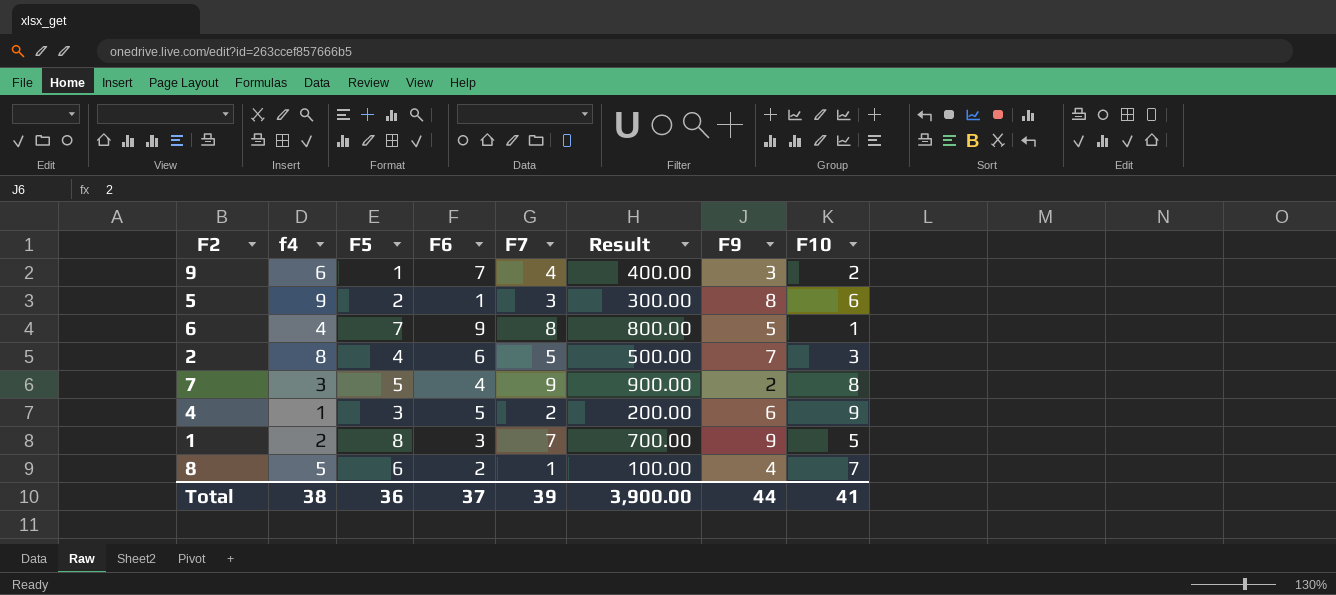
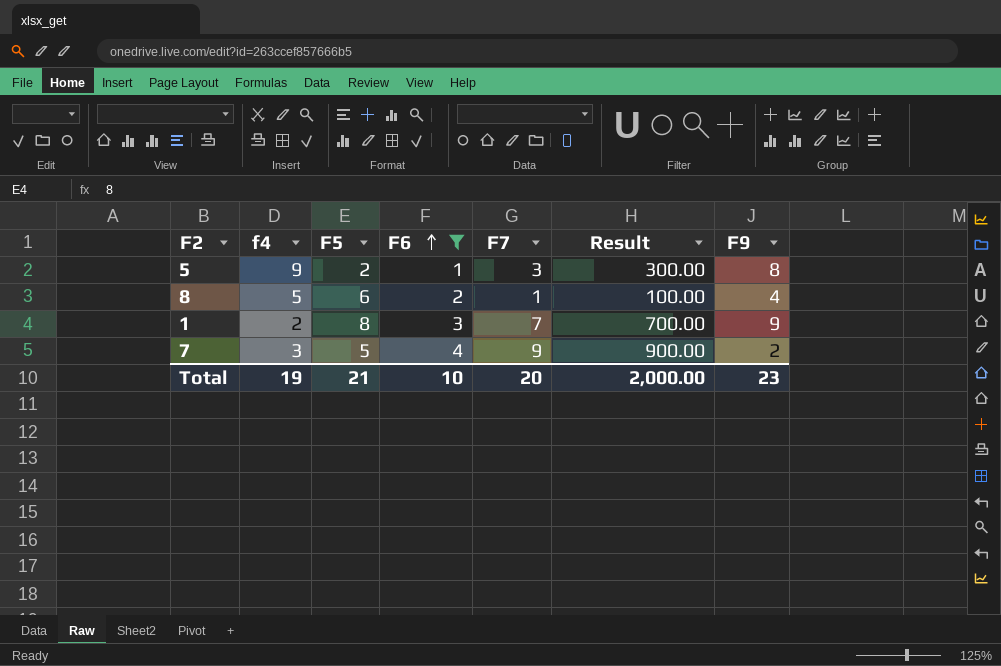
filter: none -> F6 <= 4
row order: none -> F6 ascending
column F10 | position: 8 -> none
Total | f4: 38 -> 19
Total | F5: 36 -> 21
Total | F6: 37 -> 10
Total | F7: 39 -> 20
Total | Result: 3,900.00 -> 2,000.00
Total | F9: 44 -> 23

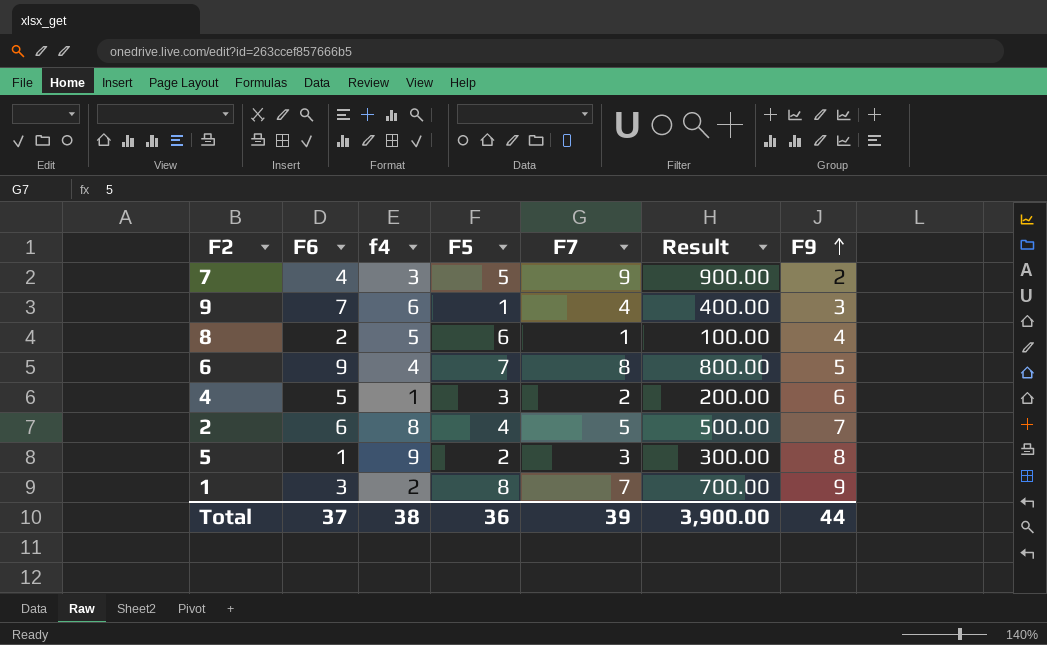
filter: F6 <= 4 -> none
row order: F6 ascending -> F9 ascending
column F6 | position: 4 -> 2
Total | F6: 10 -> 37
Total | f4: 19 -> 38
Total | F5: 21 -> 36
Total | F7: 20 -> 39
Total | Result: 2,000.00 -> 3,900.00
Total | F9: 23 -> 44

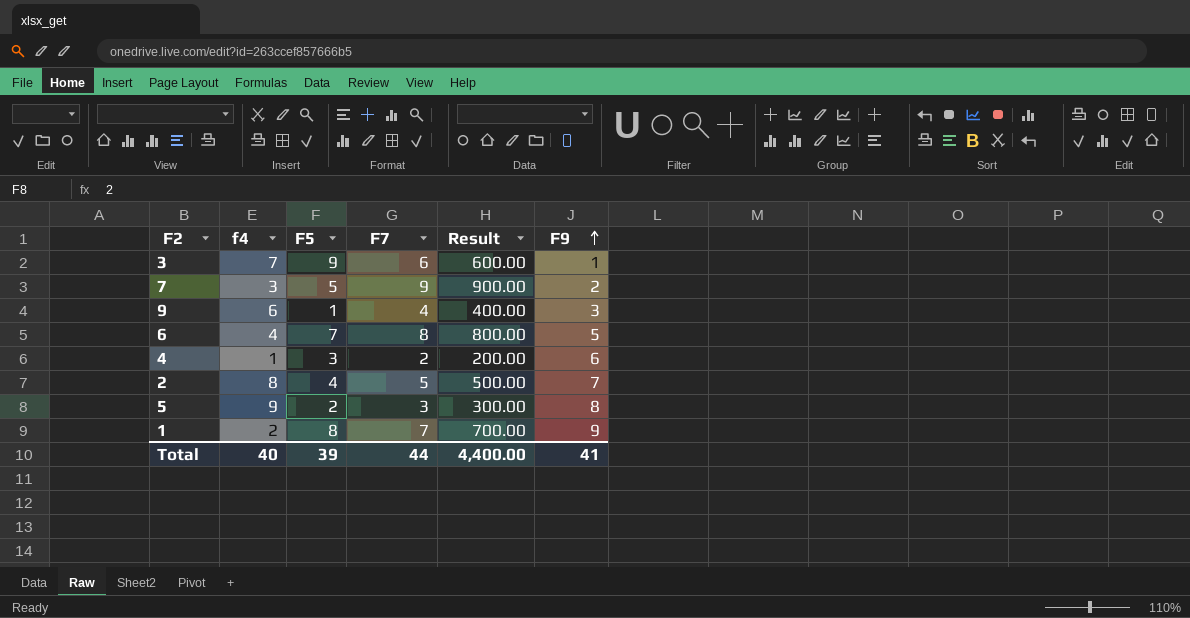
column F6 | position: 2 -> none
row 8: 2 | 5 | 6 | 1 | 100.00 | 4 -> none
row 3: none -> 7 | 9 | 6 | 600.00 | 1
Total | f4: 38 -> 40
Total | F5: 36 -> 39
Total | F7: 39 -> 44
Total | Result: 3,900.00 -> 4,400.00
Total | F9: 44 -> 41

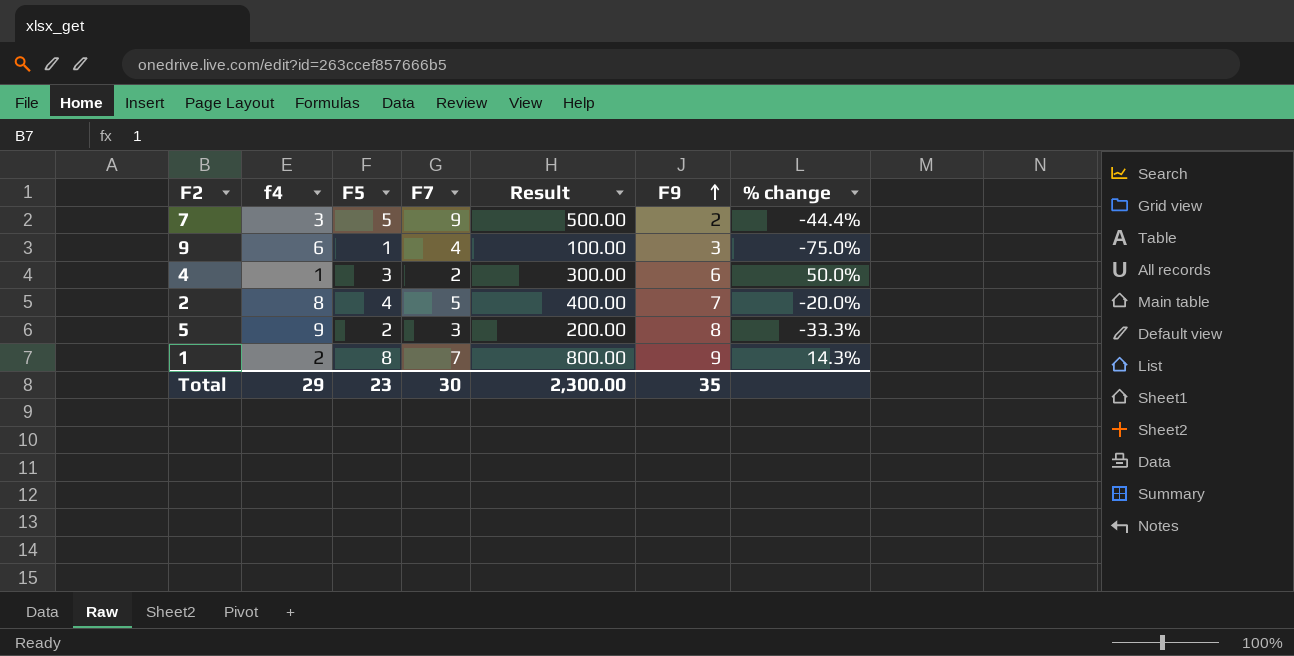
column Result | formula: [F7] * 100 -> [F5] * 100
column % change | formula: none -> ([F5] - [F7]) / [F7]
row 3: 7 | 9 | 6 | 600.00 | 1 -> none
row 6: 4 | 7 | 8 | 800.00 | 5 -> none
Total | f4: 40 -> 29
Total | F5: 39 -> 23
Total | F7: 44 -> 30
Total | Result: 4,400.00 -> 2,300.00
Total | F9: 41 -> 35

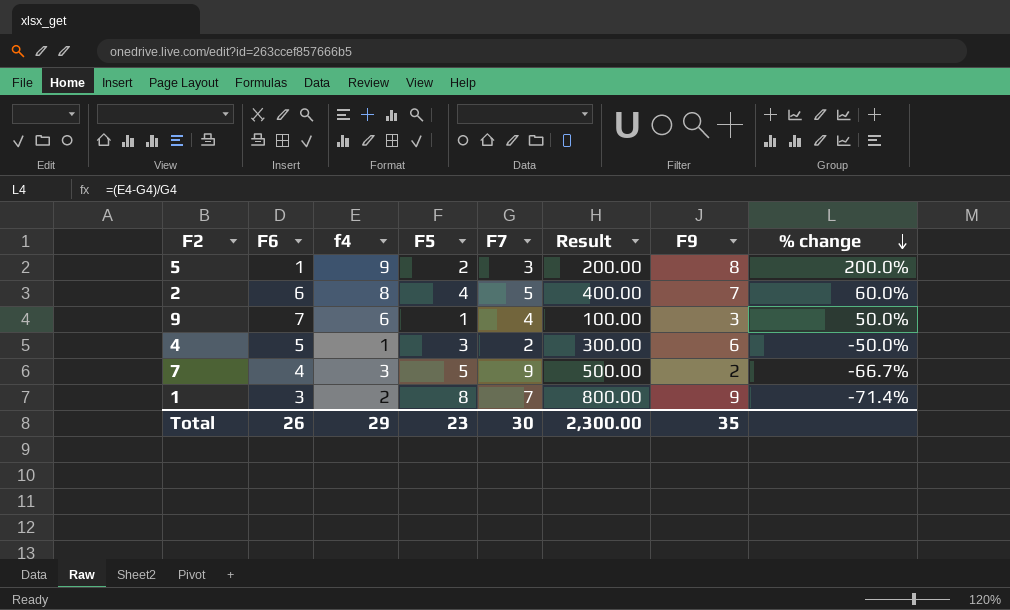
row order: F9 ascending -> % change descending
column F6 | position: none -> 2
column % change | formula: ([F5] - [F7]) / [F7] -> ([f4] - [F7]) / [F7]

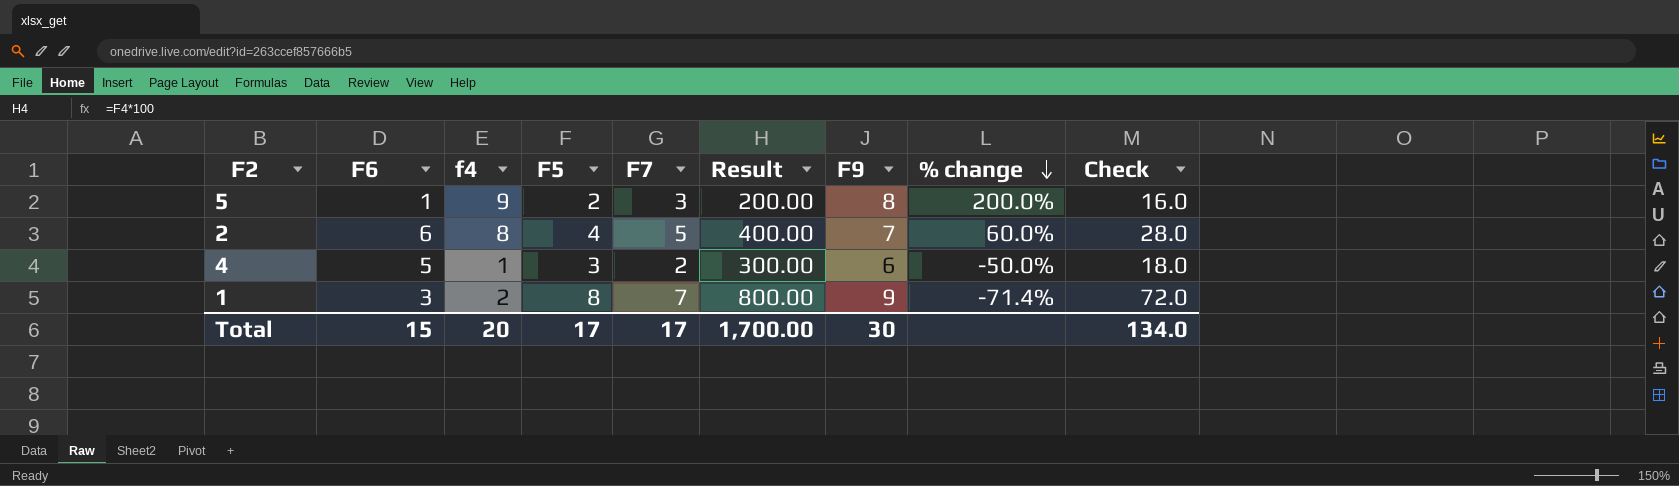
column Check | formula: none -> [F5] * [F9]
row 9: 7 | 6 | 1 | 4 | 100.00 | 3 | 50.0% -> none
row 7: 4 | 3 | 5 | 9 | 500.00 | 2 | -66.7% -> none
Total | F6: 26 -> 15
Total | f4: 29 -> 20
Total | F5: 23 -> 17
Total | F7: 30 -> 17
Total | Result: 2,300.00 -> 1,700.00
Total | F9: 35 -> 30

